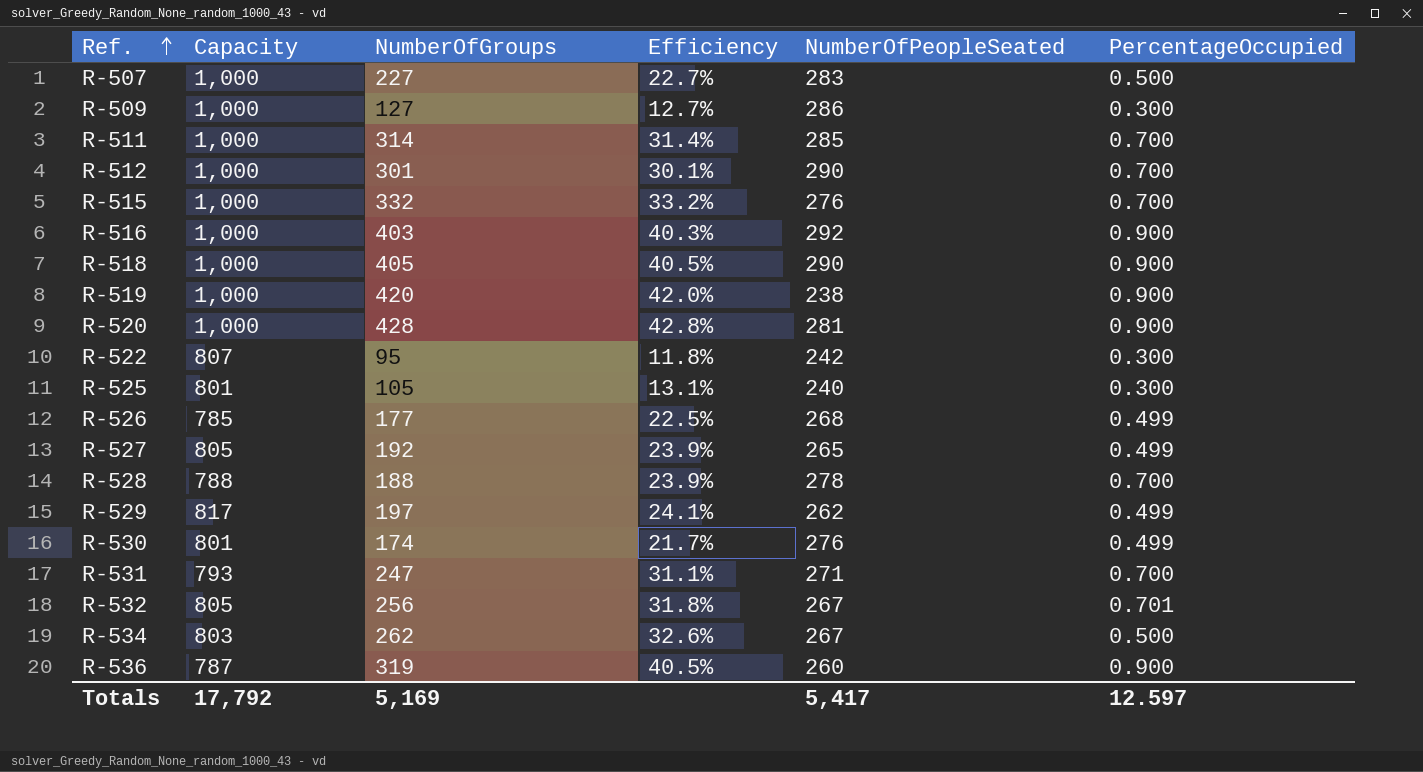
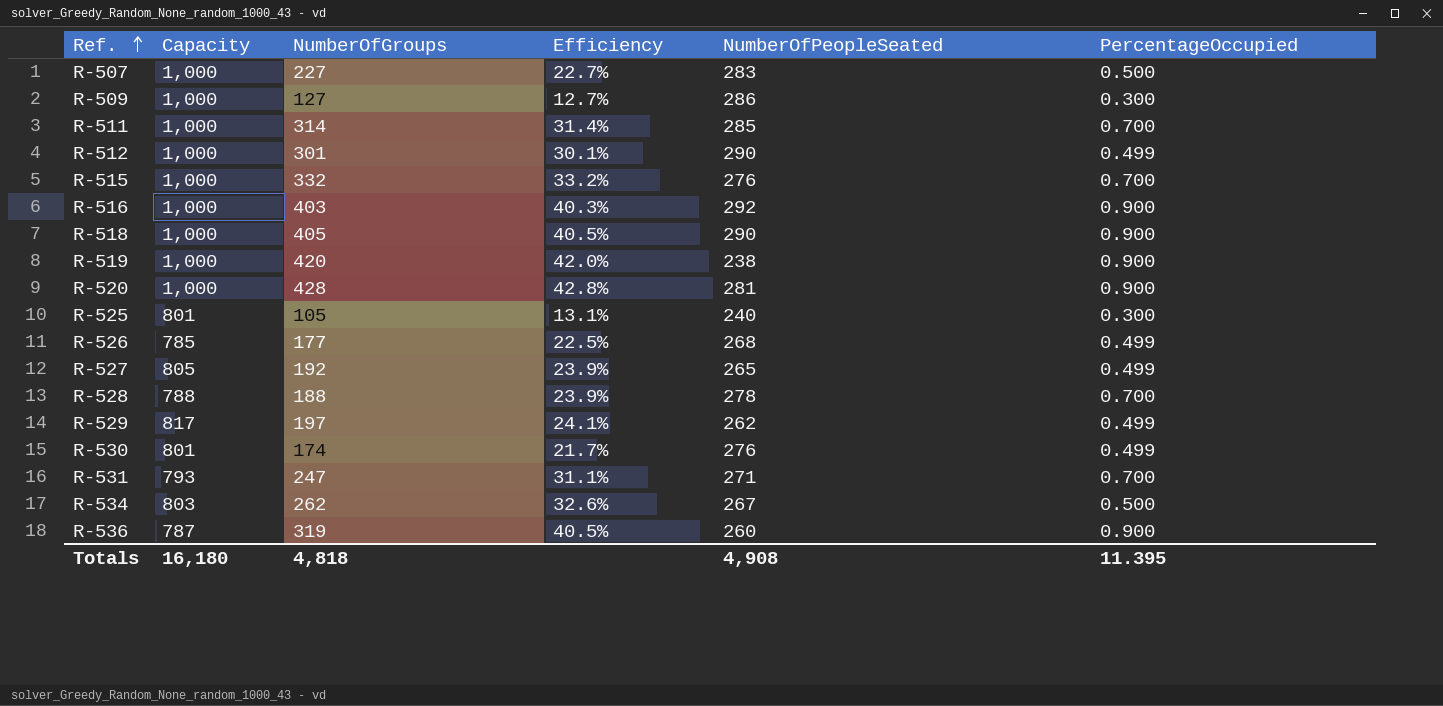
row R-522: 807 | 95 | 11.8% | 242 | 0.300 -> none
row R-532: 805 | 256 | 31.8% | 267 | 0.701 -> none
R-512 | PercentageOccupied: 0.700 -> 0.499
Totals | Capacity: 17,792 -> 16,180
Totals | NumberOfGroups: 5,169 -> 4,818
Totals | NumberOfPeopleSeated: 5,417 -> 4,908
Totals | PercentageOccupied: 12.597 -> 11.395

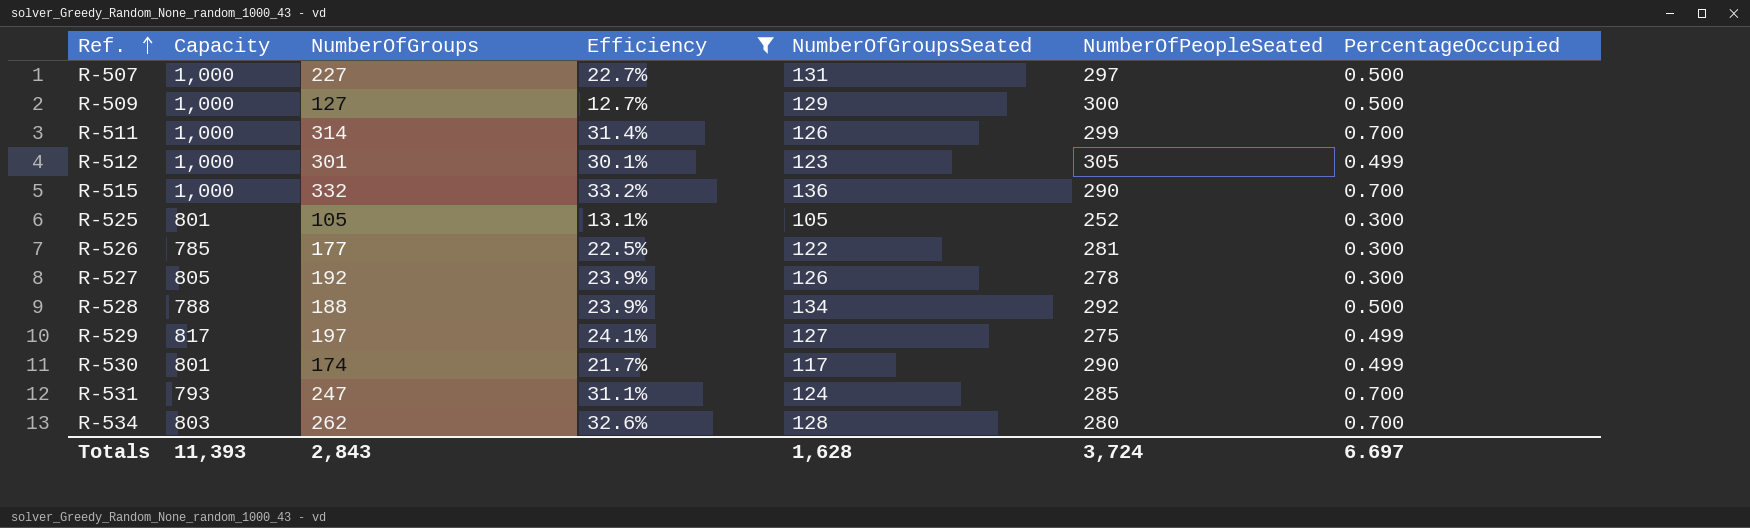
filter: none -> Efficiency <= 33.2%
column NumberOfGroupsSeated | position: none -> 5
R-507 | NumberOfPeopleSeated: 283 -> 297
R-509 | NumberOfPeopleSeated: 286 -> 300
R-509 | PercentageOccupied: 0.300 -> 0.500
R-511 | NumberOfPeopleSeated: 285 -> 299
R-512 | NumberOfPeopleSeated: 290 -> 305
R-515 | NumberOfPeopleSeated: 276 -> 290
R-525 | NumberOfPeopleSeated: 240 -> 252
R-526 | NumberOfPeopleSeated: 268 -> 281
R-526 | PercentageOccupied: 0.499 -> 0.300
R-527 | NumberOfPeopleSeated: 265 -> 278
R-527 | PercentageOccupied: 0.499 -> 0.300
R-528 | NumberOfPeopleSeated: 278 -> 292
R-528 | PercentageOccupied: 0.700 -> 0.500
R-529 | NumberOfPeopleSeated: 262 -> 275
R-530 | NumberOfPeopleSeated: 276 -> 290
R-531 | NumberOfPeopleSeated: 271 -> 285
R-534 | NumberOfPeopleSeated: 267 -> 280
R-534 | PercentageOccupied: 0.500 -> 0.700
Totals | Capacity: 16,180 -> 11,393
Totals | NumberOfGroups: 4,818 -> 2,843
Totals | NumberOfPeopleSeated: 4,908 -> 3,724
Totals | PercentageOccupied: 11.395 -> 6.697

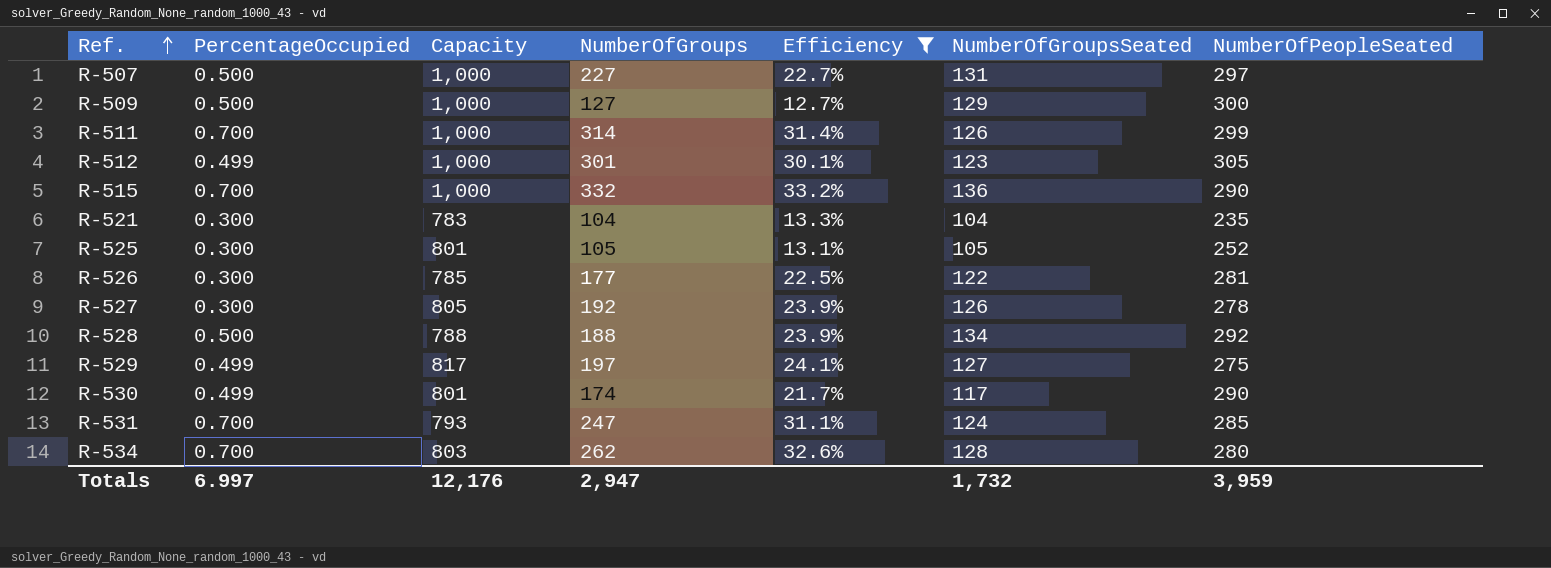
column PercentageOccupied | position: 7 -> 2
row R-521: none -> 0.300 | 783 | 104 | 13.3% | 104 | 235
Totals | PercentageOccupied: 6.697 -> 6.997
Totals | Capacity: 11,393 -> 12,176
Totals | NumberOfGroups: 2,843 -> 2,947
Totals | NumberOfGroupsSeated: 1,628 -> 1,732
Totals | NumberOfPeopleSeated: 3,724 -> 3,959

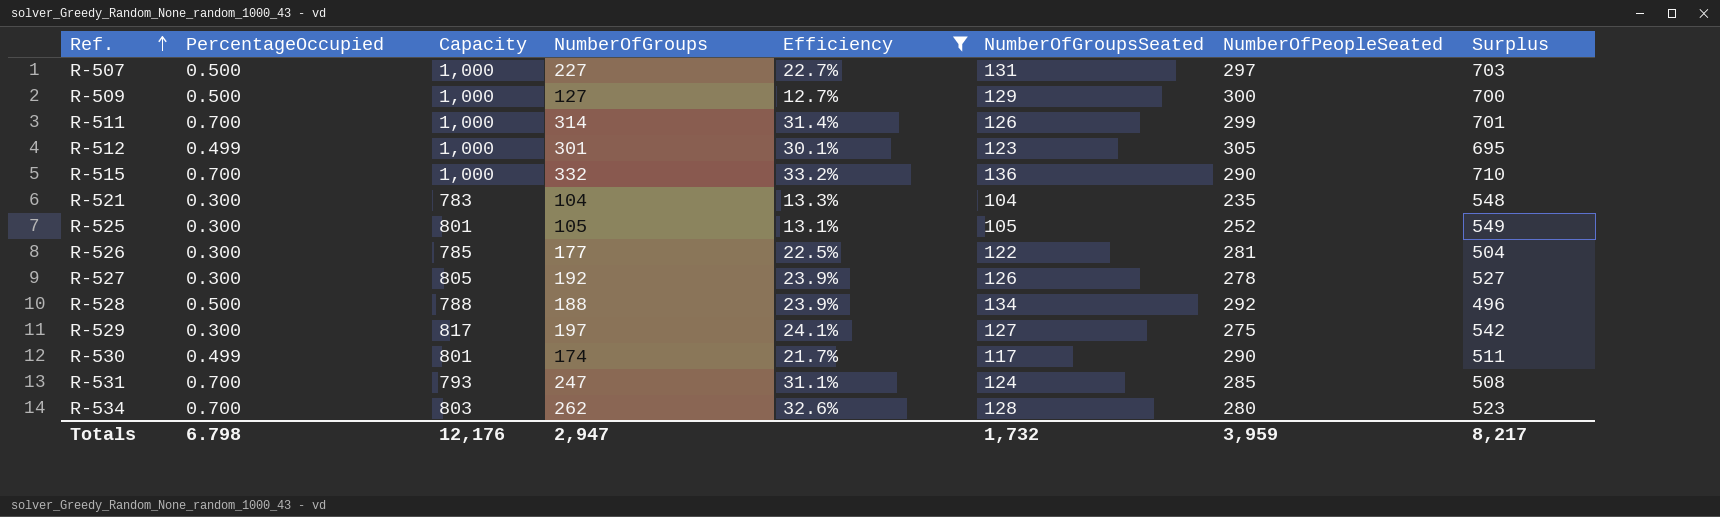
column Surplus | formula: none -> [Capacity] - [NumberOfPeopleSeated]
R-529 | PercentageOccupied: 0.499 -> 0.300
Totals | PercentageOccupied: 6.997 -> 6.798

